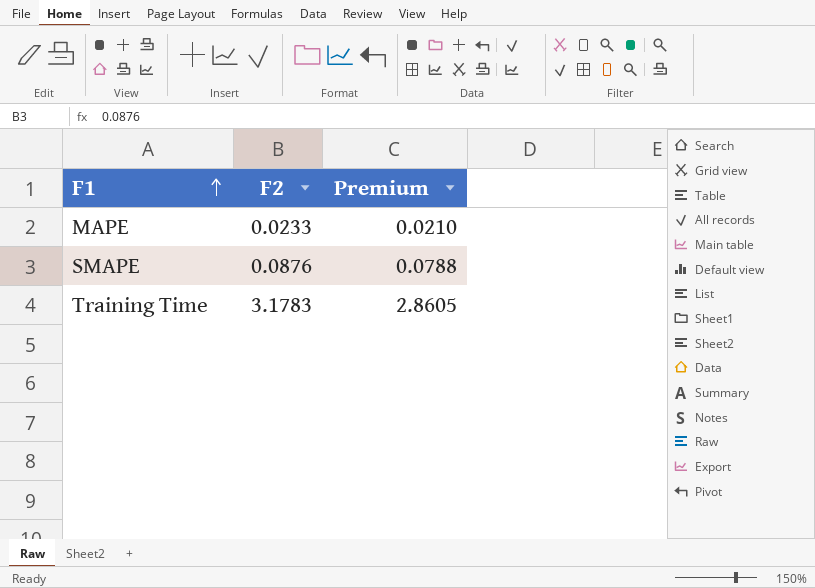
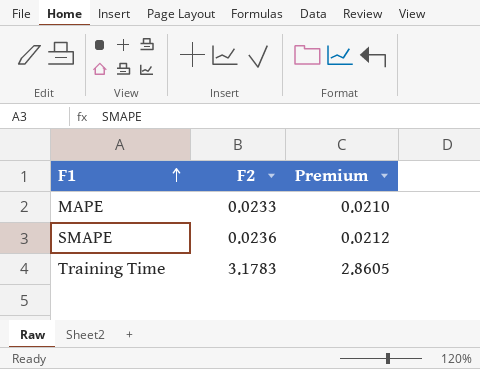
SMAPE | F2: 0.0876 -> 0.0236
SMAPE | Premium: 0.0788 -> 0.0212

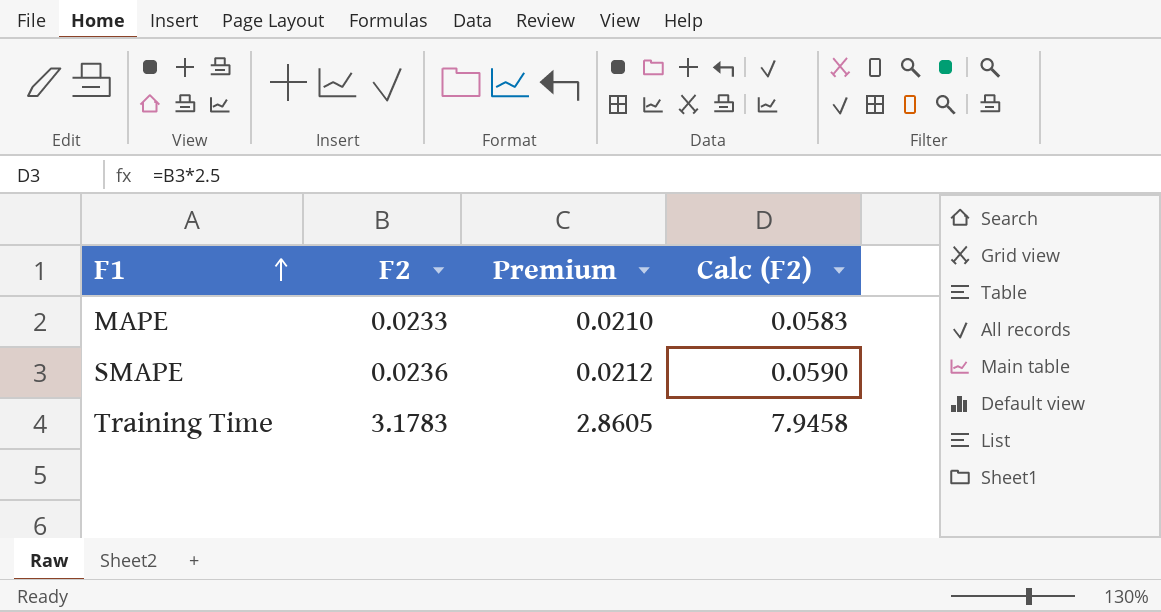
column Calc (F2) | formula: none -> [F2] * 2.5

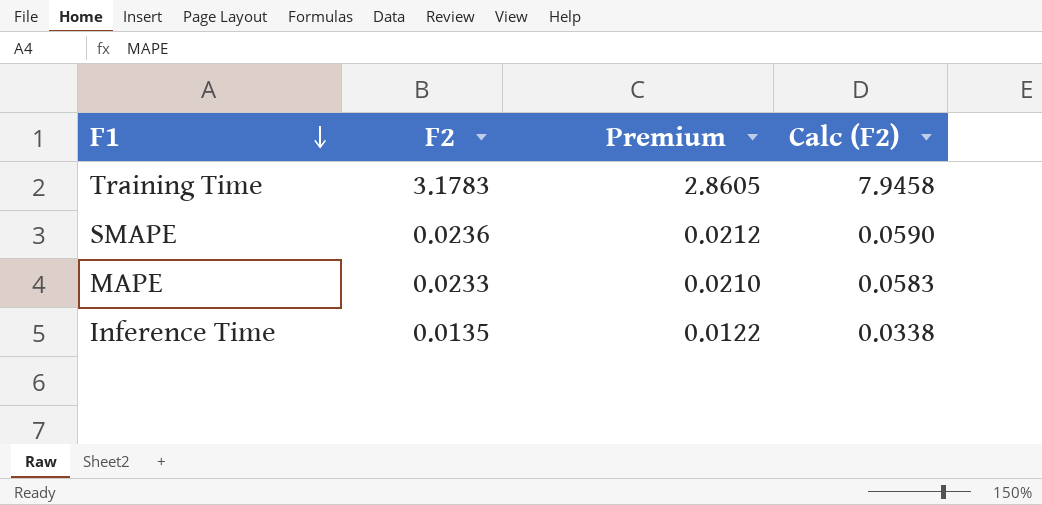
row order: F1 ascending -> F1 descending
row Inference Time: none -> 0.0135 | 0.0122 | 0.0338

